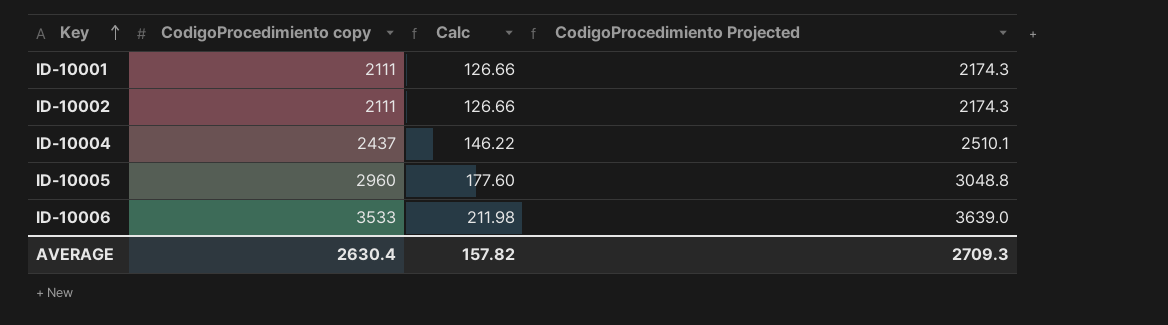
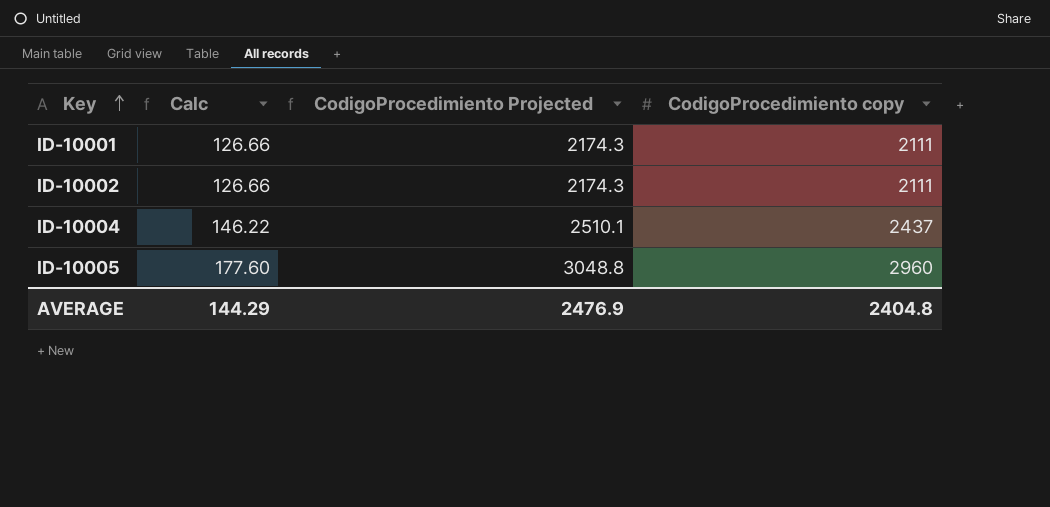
column CodigoProcedimiento copy | position: 2 -> 4
row ID-10006: 3533 | 211.98 | 3639.0 -> none
AVERAGE | Calc: 157.82 -> 144.29
AVERAGE | CodigoProcedimiento Projected: 2709.3 -> 2476.9
AVERAGE | CodigoProcedimiento copy: 2630.4 -> 2404.8

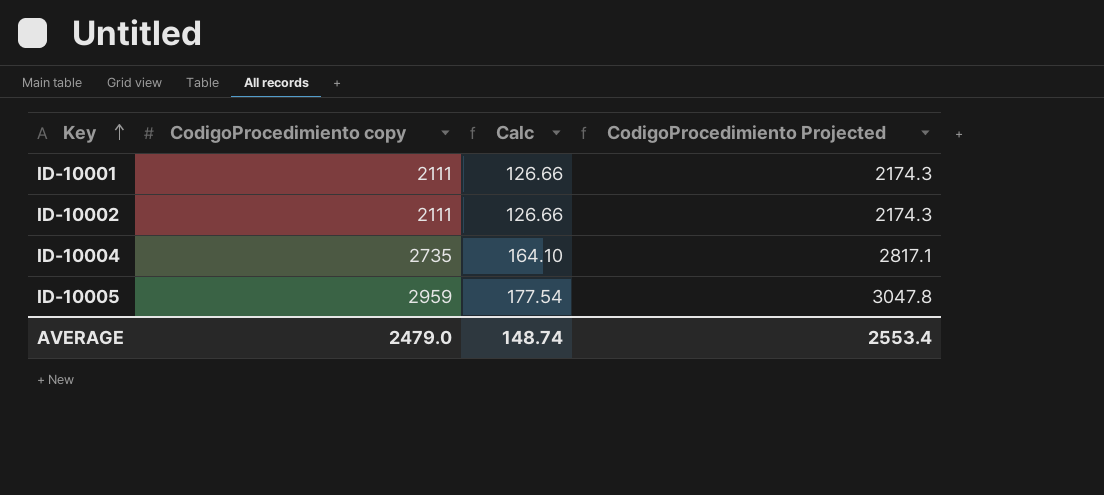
column CodigoProcedimiento copy | position: 4 -> 2
ID-10004 | CodigoProcedimiento copy: 2437 -> 2735
ID-10004 | Calc: 146.22 -> 164.10
ID-10004 | CodigoProcedimiento Projected: 2510.1 -> 2817.1
ID-10005 | CodigoProcedimiento copy: 2960 -> 2959
ID-10005 | Calc: 177.60 -> 177.54
ID-10005 | CodigoProcedimiento Projected: 3048.8 -> 3047.8
AVERAGE | CodigoProcedimiento copy: 2404.8 -> 2479.0
AVERAGE | Calc: 144.29 -> 148.74
AVERAGE | CodigoProcedimiento Projected: 2476.9 -> 2553.4

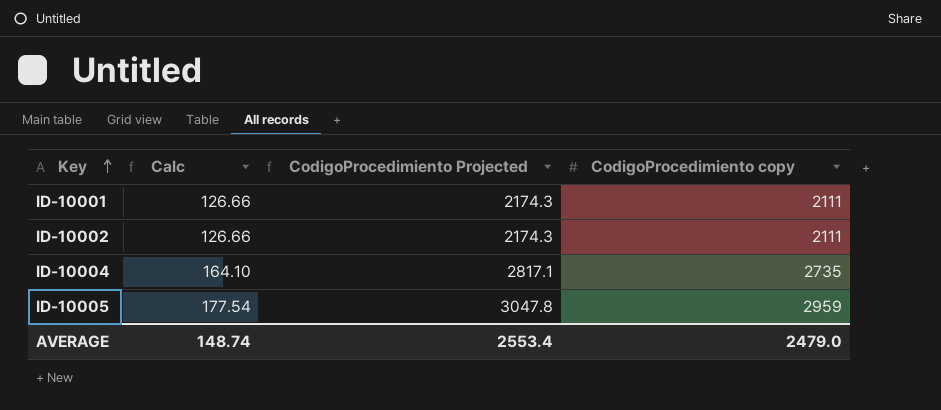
column CodigoProcedimiento copy | position: 2 -> 4

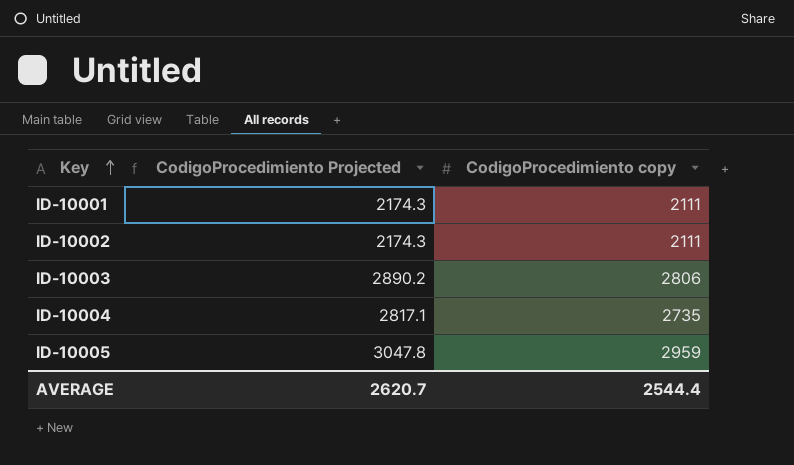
column Calc | formula: [CodigoProcedimiento copy] * 0.06 -> none
row ID-10003: none -> 2890.2 | 2806
AVERAGE | CodigoProcedimiento Projected: 2553.4 -> 2620.7
AVERAGE | CodigoProcedimiento copy: 2479.0 -> 2544.4

